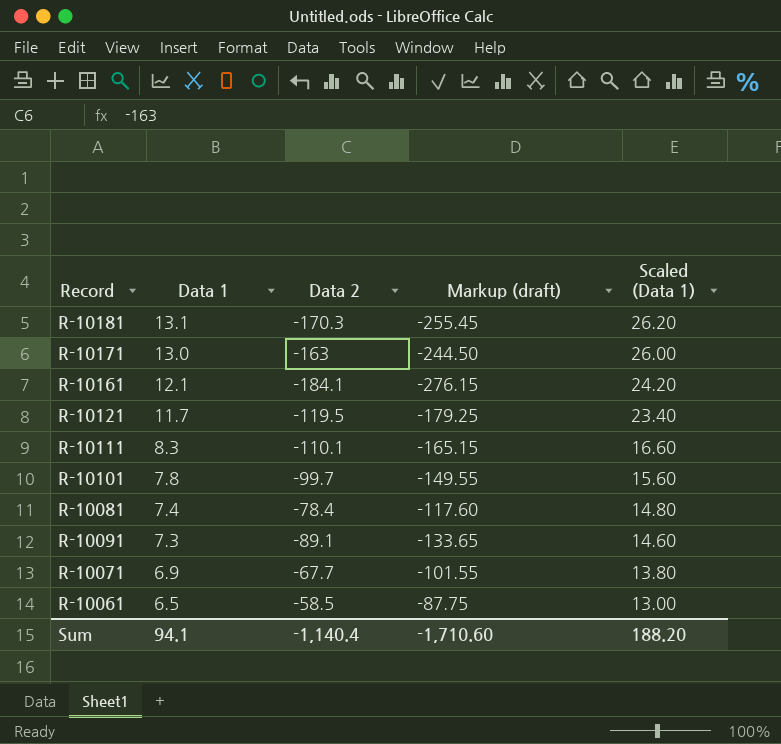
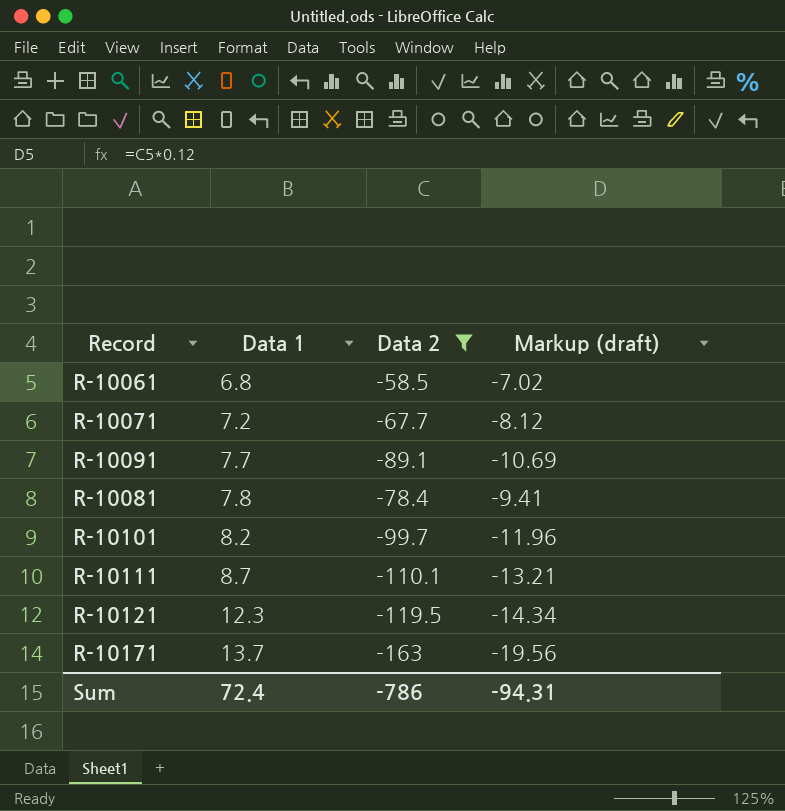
filter: none -> Data 2 >= -163
row order: Data 1 descending -> Data 1 ascending
column Scaled (Data 1) | formula: [Data 1] * 2 -> none
column Markup (draft) | formula: [Data 2] * 1.5 -> [Data 2] * 0.12
R-10061 | Data 1: 6.5 -> 6.8
R-10071 | Data 1: 6.9 -> 7.2
R-10091 | Data 1: 7.3 -> 7.7
R-10081 | Data 1: 7.4 -> 7.8
R-10101 | Data 1: 7.8 -> 8.2
R-10111 | Data 1: 8.3 -> 8.7
R-10121 | Data 1: 11.7 -> 12.3
R-10171 | Data 1: 13.0 -> 13.7
Sum | Data 1: 94.1 -> 72.4
Sum | Data 2: -1,140.4 -> -786
Sum | Markup (draft): -1,710.60 -> -94.31

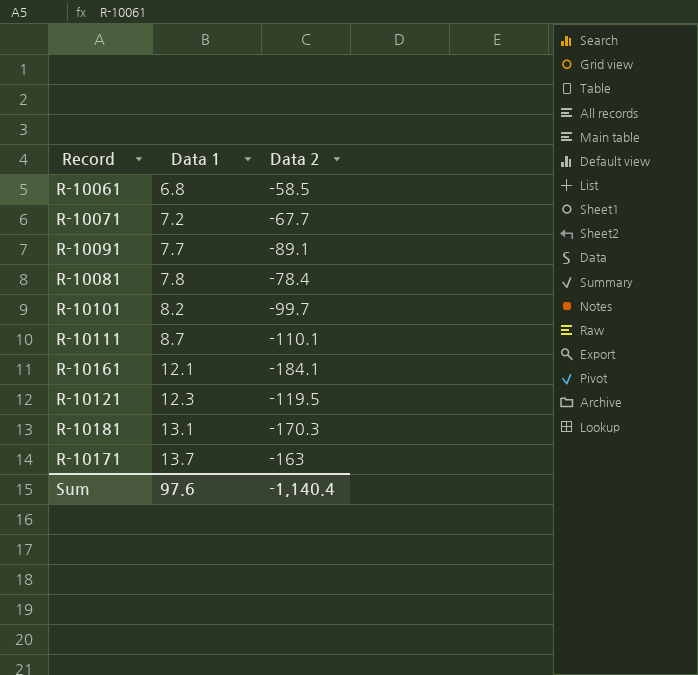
filter: Data 2 >= -163 -> none
column Markup (draft) | formula: [Data 2] * 0.12 -> none
Sum | Data 1: 72.4 -> 97.6
Sum | Data 2: -786 -> -1,140.4

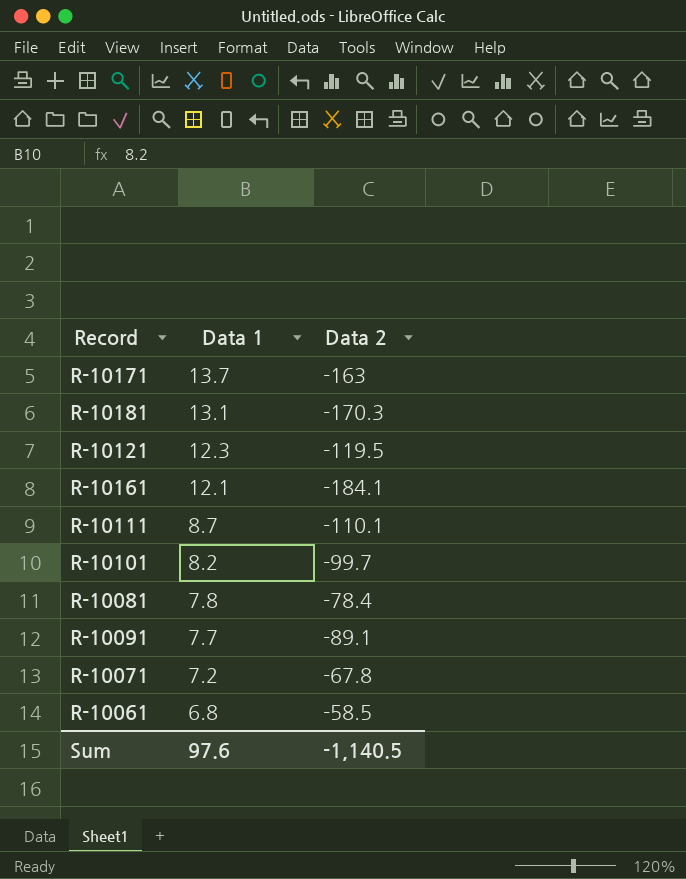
row order: Data 1 ascending -> Data 1 descending
R-10071 | Data 2: -67.7 -> -67.8
Sum | Data 2: -1,140.4 -> -1,140.5

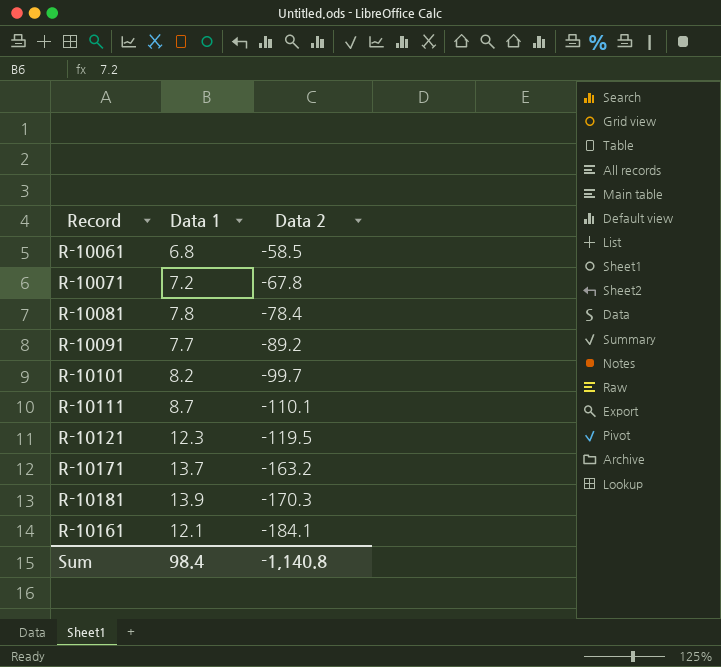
row order: Data 1 descending -> Data 2 descending
R-10091 | Data 2: -89.1 -> -89.2
R-10171 | Data 2: -163 -> -163.2
R-10181 | Data 1: 13.1 -> 13.9
Sum | Data 1: 97.6 -> 98.4
Sum | Data 2: -1,140.5 -> -1,140.8

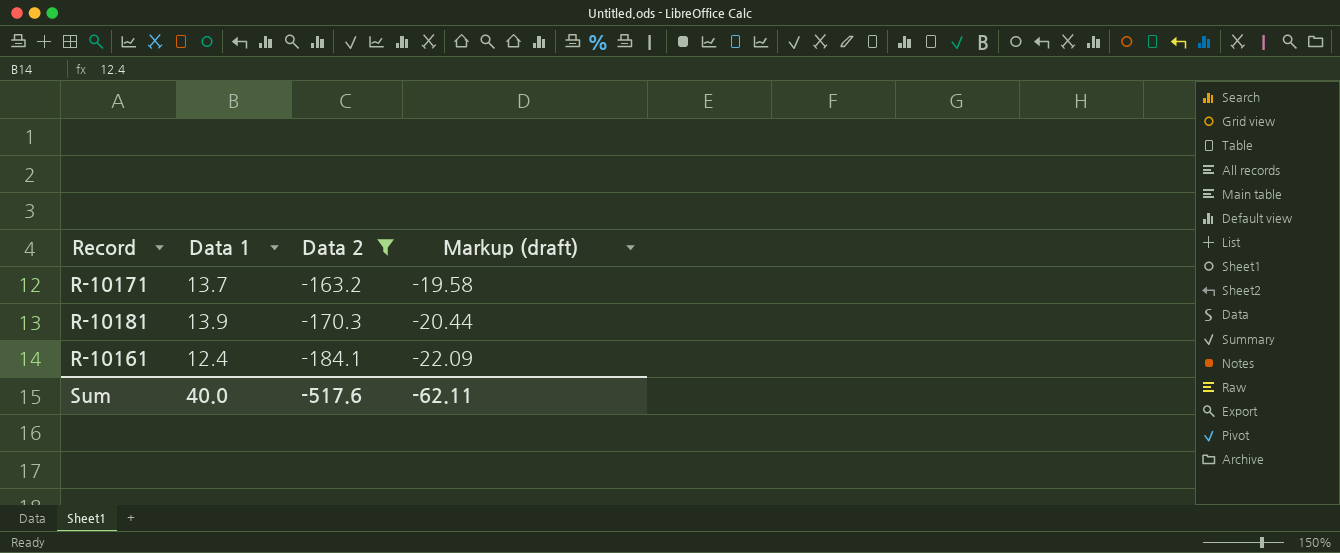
filter: none -> Data 2 <= -163.2
column Markup (draft) | formula: none -> [Data 2] * 0.12
R-10161 | Data 1: 12.1 -> 12.4
Sum | Data 1: 98.4 -> 40.0
Sum | Data 2: -1,140.8 -> -517.6

